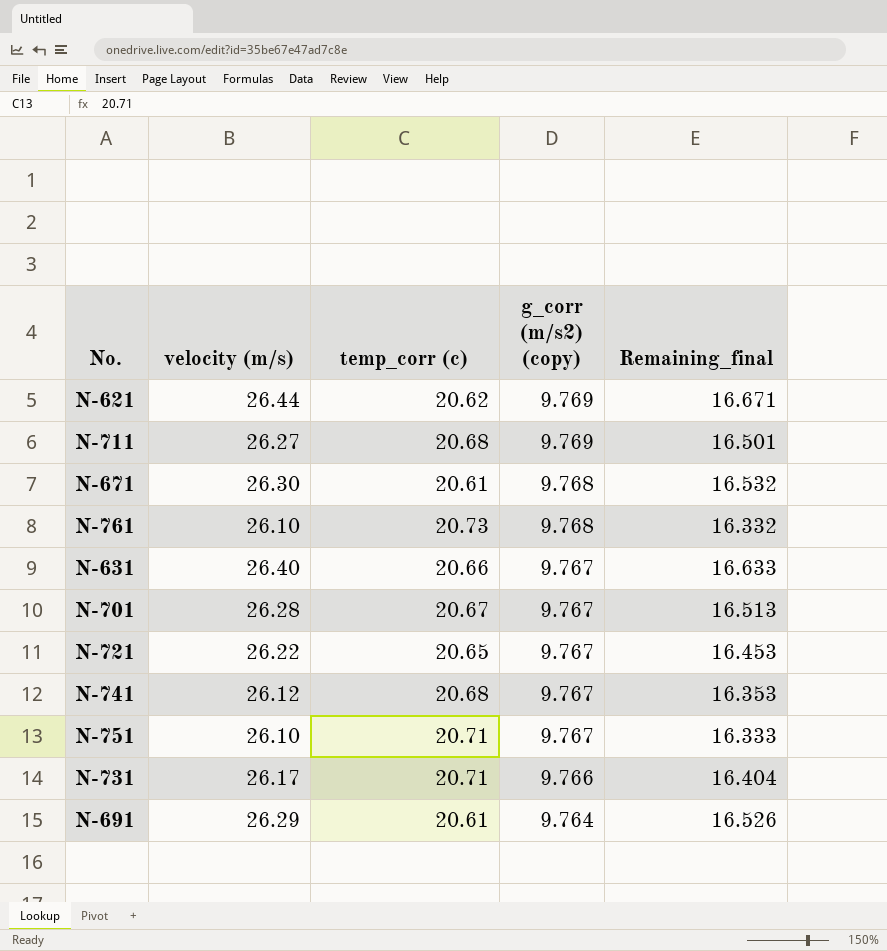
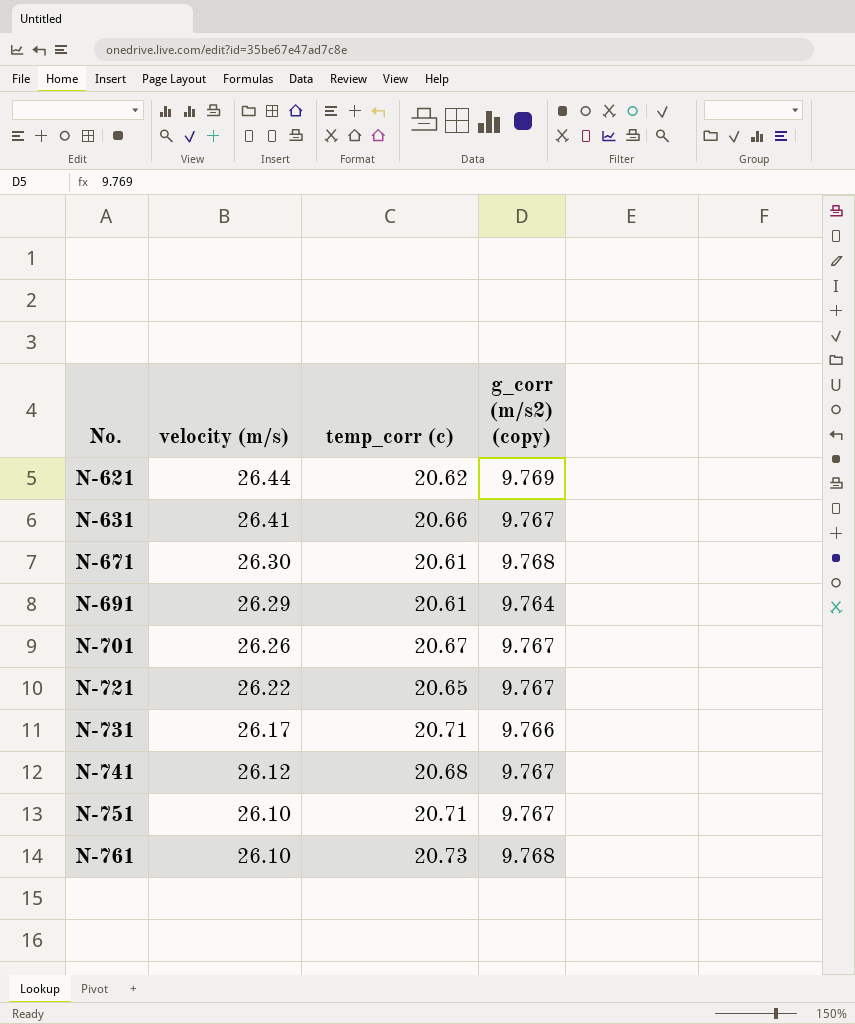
row order: g_corr (m/s2) (copy) descending -> No. ascending
column Remaining_final | formula: [velocity (m/s)] - [g_corr (m/s2) (copy)] -> none
row N-711: 26.27 | 20.68 | 9.769 | 16.501 -> none
N-631 | velocity (m/s): 26.40 -> 26.41
N-701 | velocity (m/s): 26.28 -> 26.26

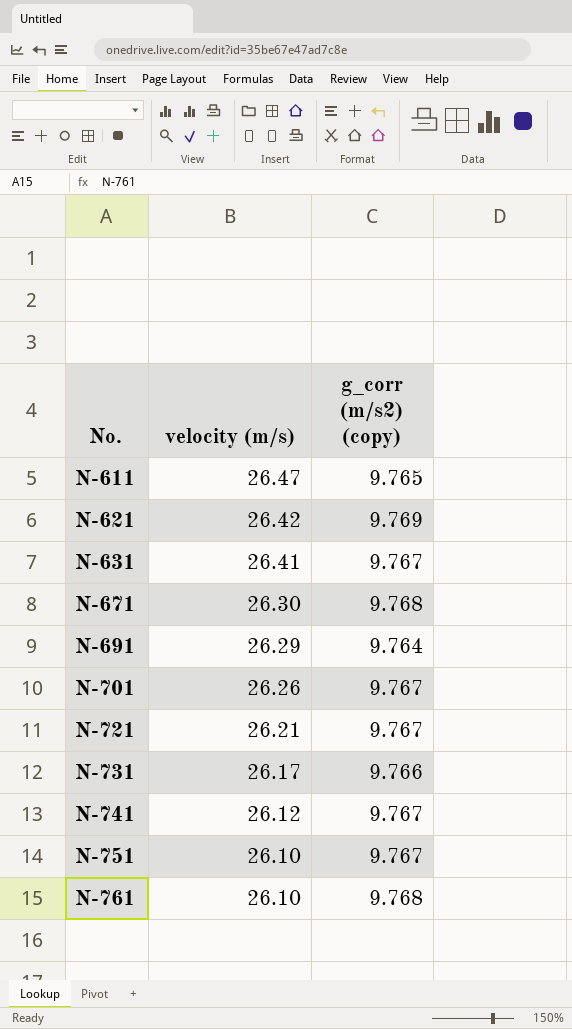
column temp_corr (c) | position: 3 -> none
row N-611: none -> 26.47 | 9.765
N-621 | velocity (m/s): 26.44 -> 26.42
N-721 | velocity (m/s): 26.22 -> 26.21

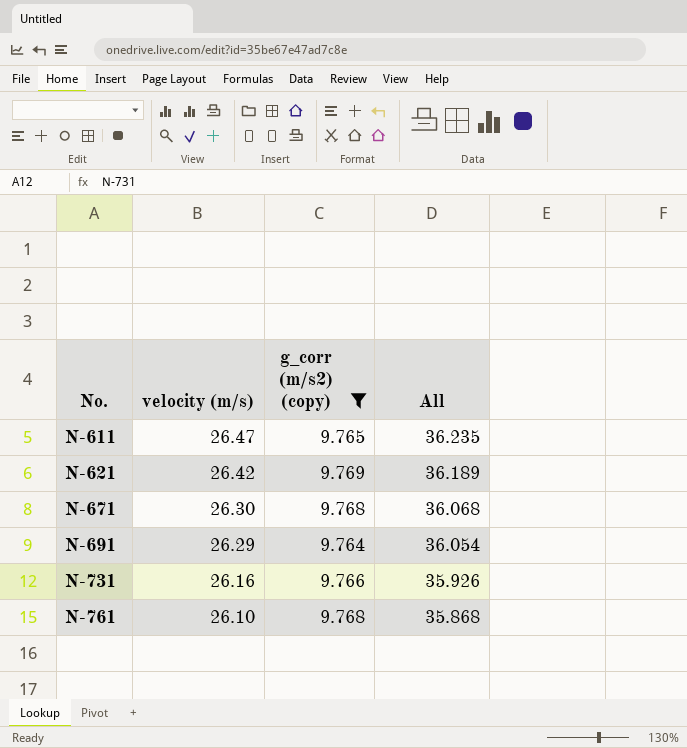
filter: none -> g_corr (m/s2) (copy) != 9.767
column All | formula: none -> [velocity (m/s)] + [g_corr (m/s2) (copy)]
N-731 | velocity (m/s): 26.17 -> 26.16

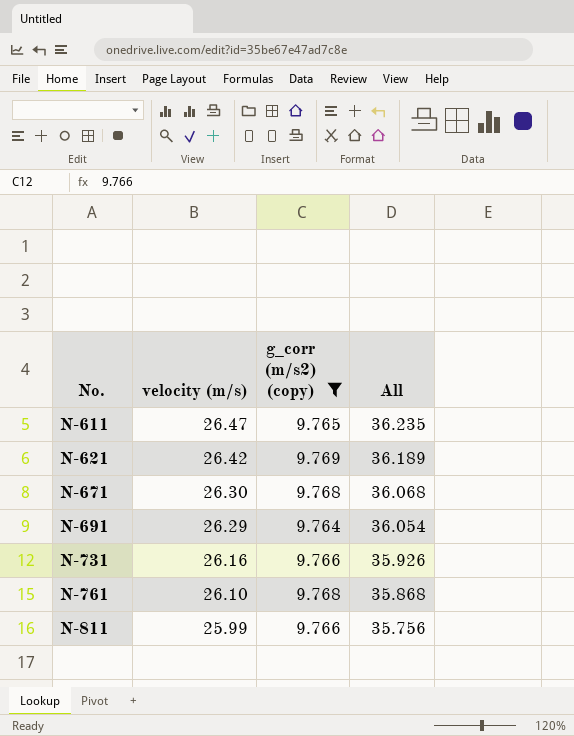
row N-811: none -> 25.99 | 9.766 | 35.756

